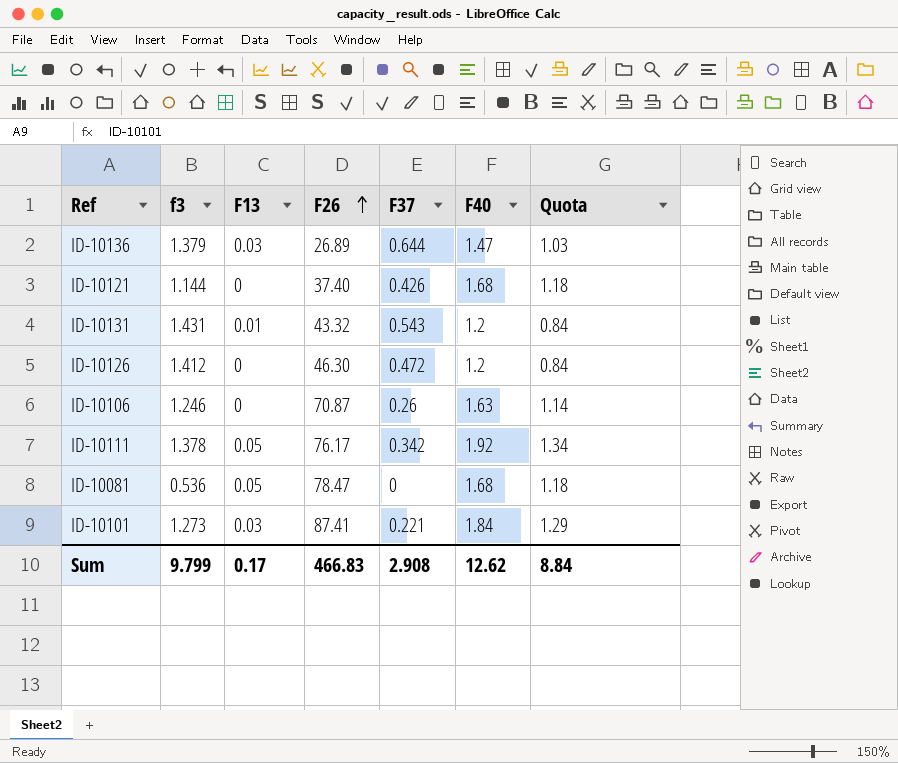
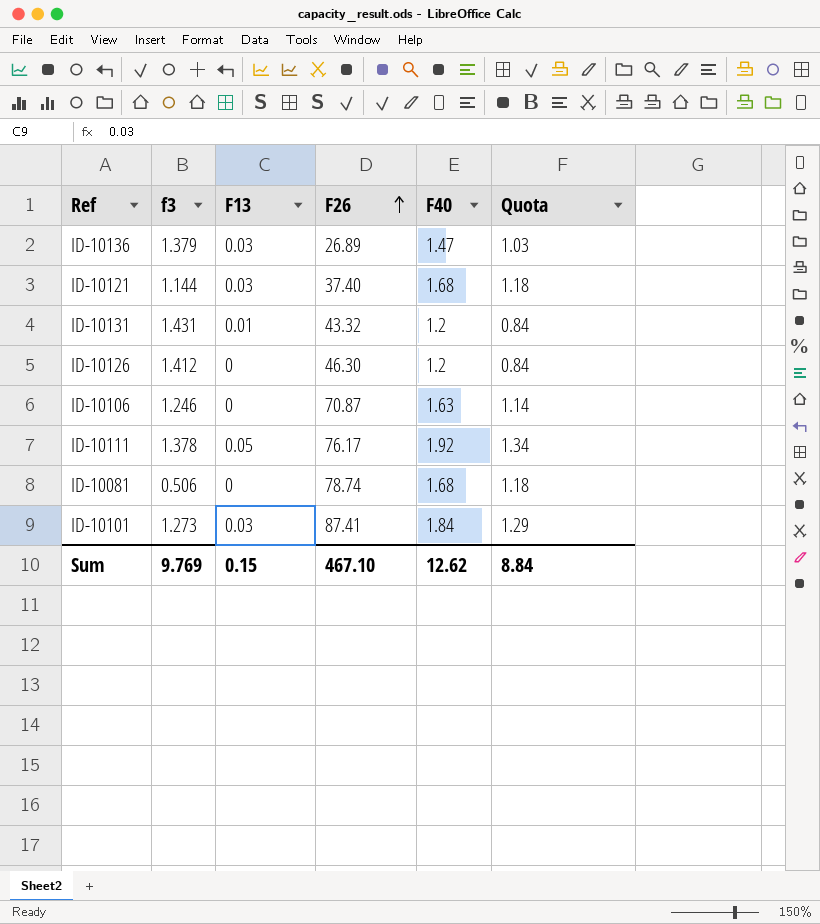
column F37 | position: 5 -> none
ID-10121 | F13: 0 -> 0.03
ID-10081 | f3: 0.536 -> 0.506
ID-10081 | F13: 0.05 -> 0
ID-10081 | F26: 78.47 -> 78.74
Sum | f3: 9.799 -> 9.769
Sum | F13: 0.17 -> 0.15
Sum | F26: 466.83 -> 467.10

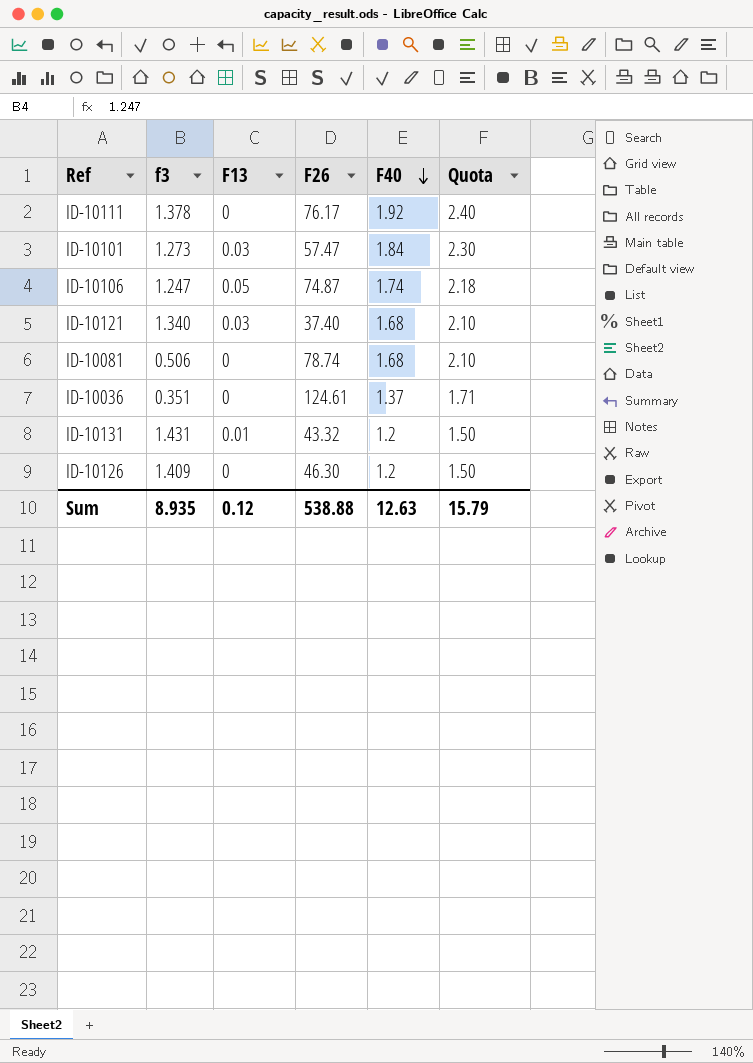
row order: F26 ascending -> F40 descending
column Quota | formula: [F40] * 0.7 -> [F40] * 1.25
row ID-10136: 1.379 | 0.03 | 26.89 | 1.47 | 1.03 -> none
ID-10111 | F13: 0.05 -> 0
ID-10101 | F26: 87.41 -> 57.47
ID-10106 | f3: 1.246 -> 1.247
ID-10106 | F13: 0 -> 0.05
ID-10106 | F26: 70.87 -> 74.87
ID-10106 | F40: 1.63 -> 1.74
ID-10121 | f3: 1.144 -> 1.340
row ID-10036: none -> 0.351 | 0 | 124.61 | 1.37 | 1.71
ID-10126 | f3: 1.412 -> 1.409
Sum | f3: 9.769 -> 8.935
Sum | F13: 0.15 -> 0.12
Sum | F26: 467.10 -> 538.88
Sum | F40: 12.62 -> 12.63
Sum | Quota: 8.84 -> 15.79

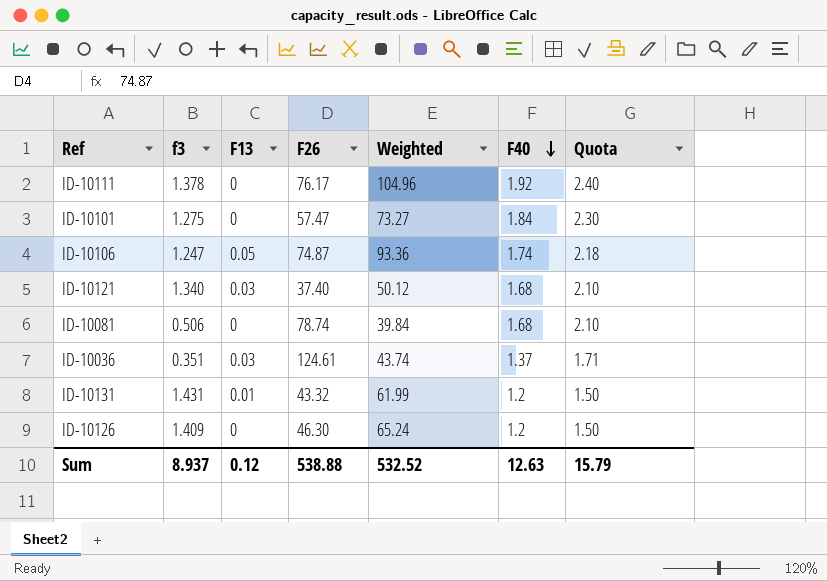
column Weighted | formula: none -> [f3] * [F26]
ID-10101 | f3: 1.273 -> 1.275
ID-10101 | F13: 0.03 -> 0
ID-10036 | F13: 0 -> 0.03
Sum | f3: 8.935 -> 8.937

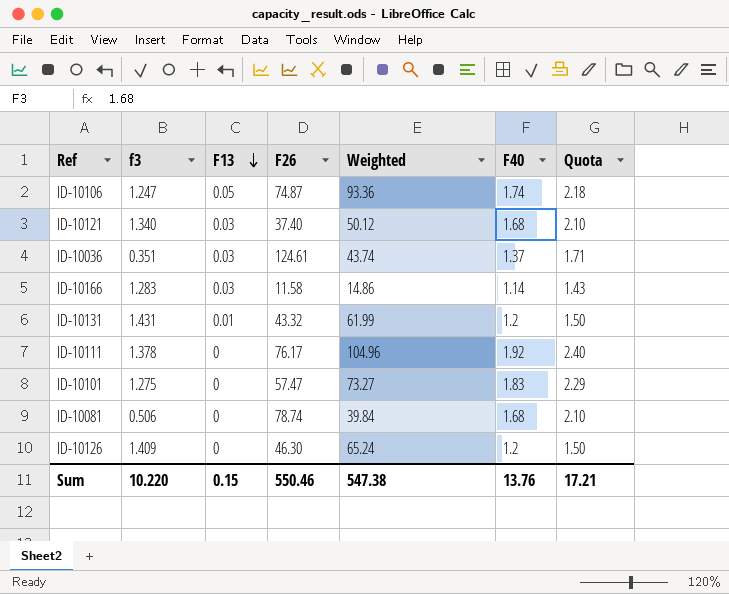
row order: F40 descending -> F13 descending
row ID-10166: none -> 1.283 | 0.03 | 11.58 | 14.86 | 1.14 | 1.43
ID-10101 | F40: 1.84 -> 1.83
ID-10101 | Quota: 2.30 -> 2.29
Sum | f3: 8.937 -> 10.220
Sum | F13: 0.12 -> 0.15
Sum | F26: 538.88 -> 550.46
Sum | Weighted: 532.52 -> 547.38
Sum | F40: 12.63 -> 13.76
Sum | Quota: 15.79 -> 17.21

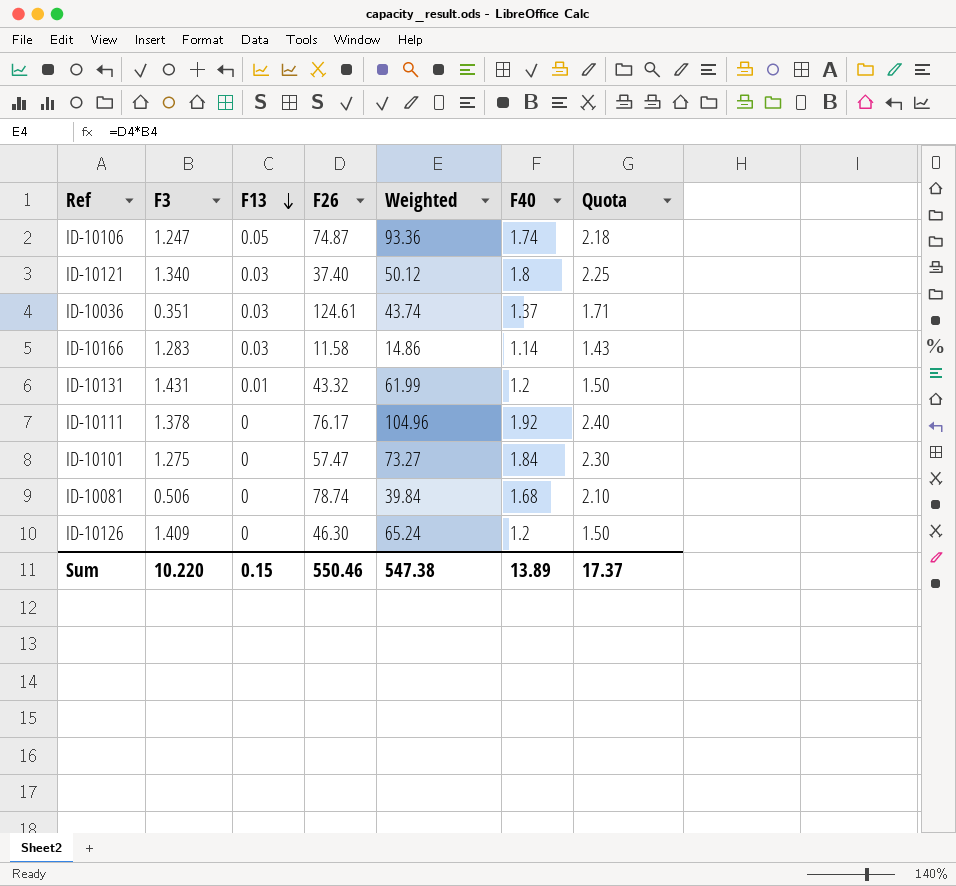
column name: f3 -> F3
ID-10121 | F40: 1.68 -> 1.8
ID-10121 | Quota: 2.10 -> 2.25
ID-10101 | F40: 1.83 -> 1.84
ID-10101 | Quota: 2.29 -> 2.30
Sum | F40: 13.76 -> 13.89
Sum | Quota: 17.21 -> 17.37

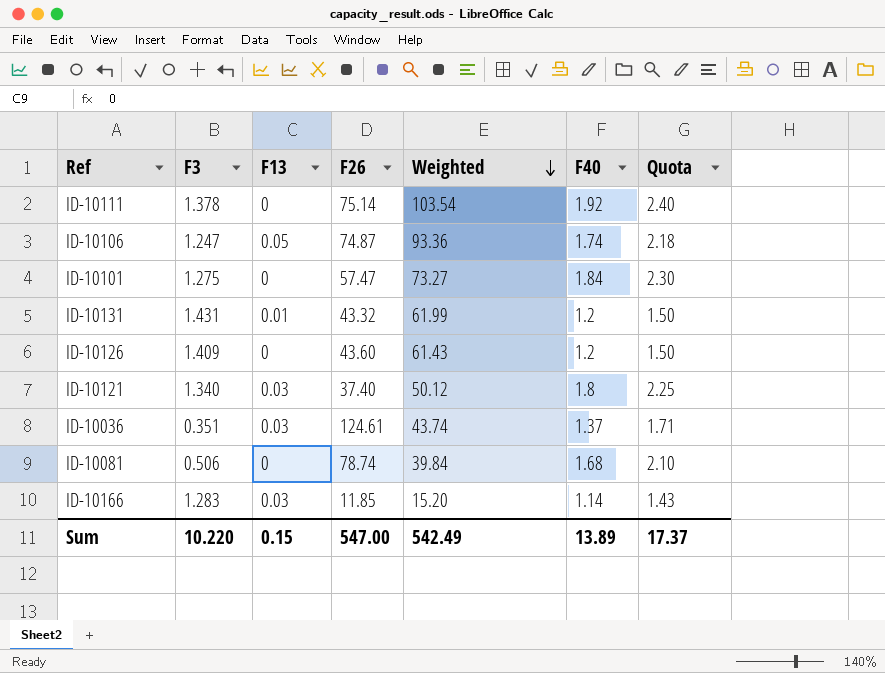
row order: F13 descending -> Weighted descending
ID-10111 | F26: 76.17 -> 75.14
ID-10111 | Weighted: 104.96 -> 103.54
ID-10126 | F26: 46.30 -> 43.60
ID-10126 | Weighted: 65.24 -> 61.43
ID-10166 | F26: 11.58 -> 11.85
ID-10166 | Weighted: 14.86 -> 15.20
Sum | F26: 550.46 -> 547.00
Sum | Weighted: 547.38 -> 542.49

